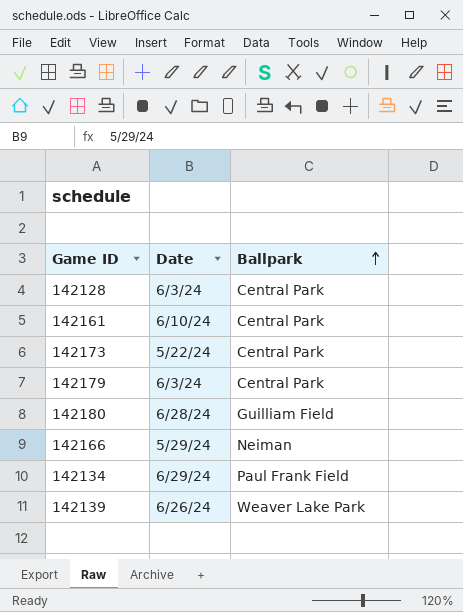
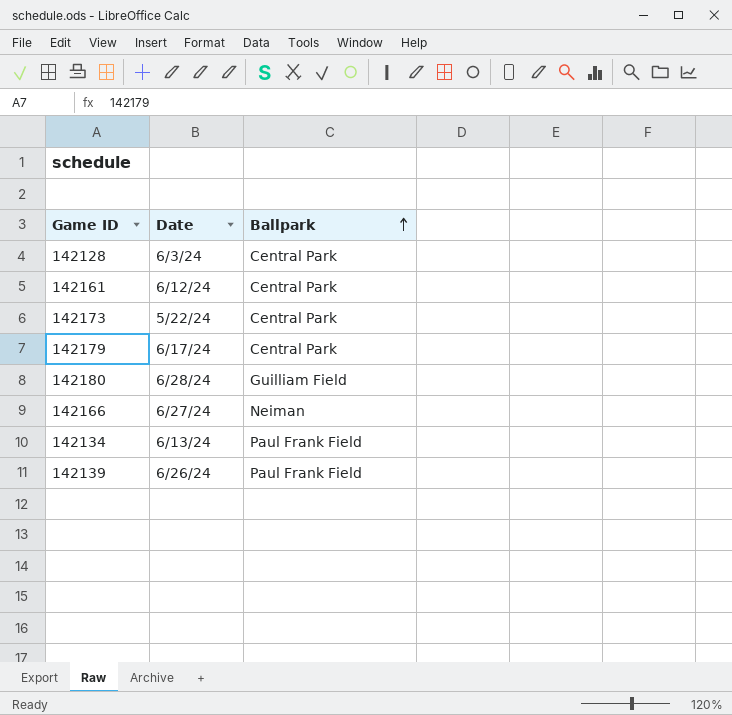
142161 | Date: 6/10/24 -> 6/12/24
142179 | Date: 6/3/24 -> 6/17/24
142166 | Date: 5/29/24 -> 6/27/24
142134 | Date: 6/29/24 -> 6/13/24
142139 | Ballpark: Weaver Lake Park -> Paul Frank Field

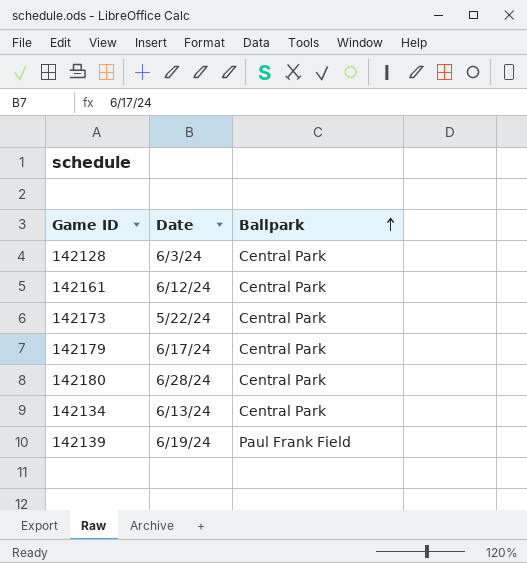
row 142166: 6/27/24 | Neiman -> none
142180 | Ballpark: Guilliam Field -> Central Park
142134 | Ballpark: Paul Frank Field -> Central Park
142139 | Date: 6/26/24 -> 6/19/24

